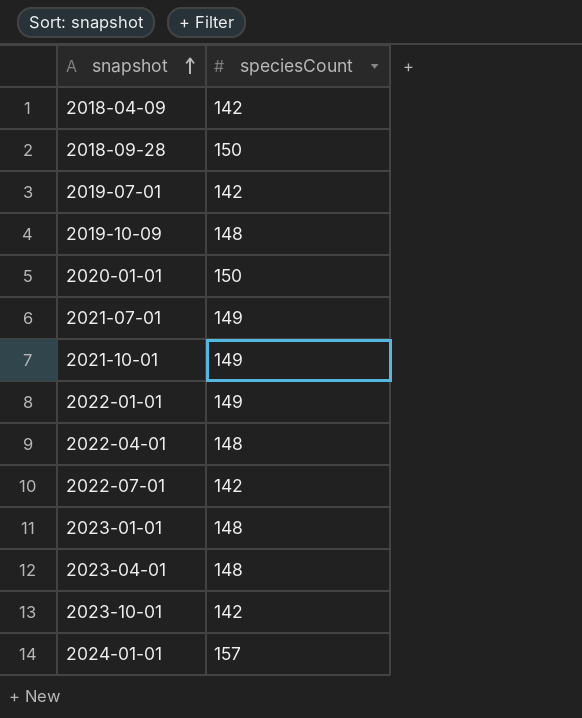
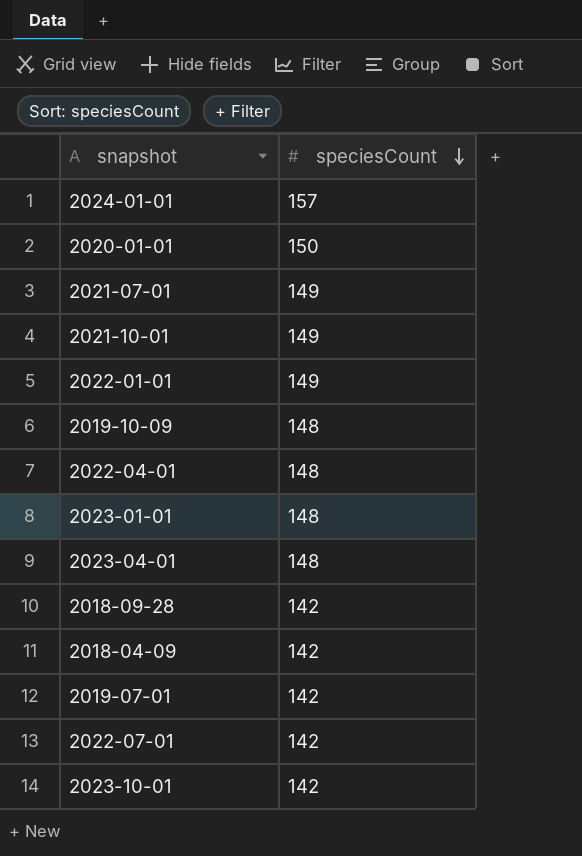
row order: snapshot ascending -> speciesCount descending
2018-09-28 | speciesCount: 150 -> 142

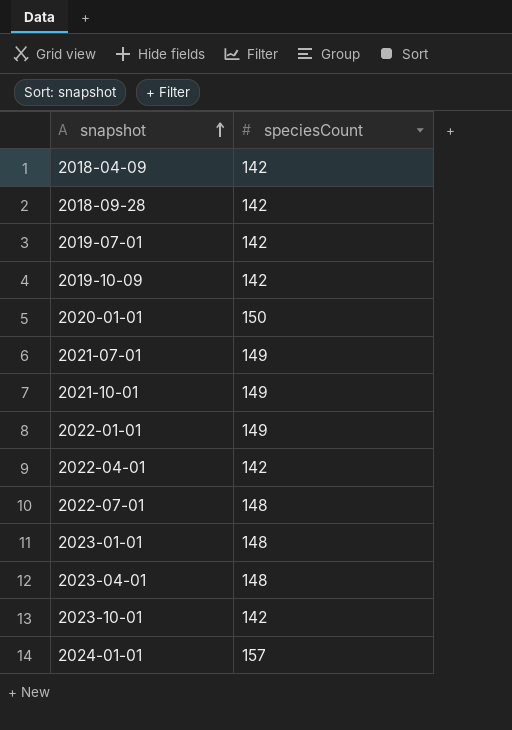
row order: speciesCount descending -> snapshot ascending
2019-10-09 | speciesCount: 148 -> 142
2022-04-01 | speciesCount: 148 -> 142
2022-07-01 | speciesCount: 142 -> 148

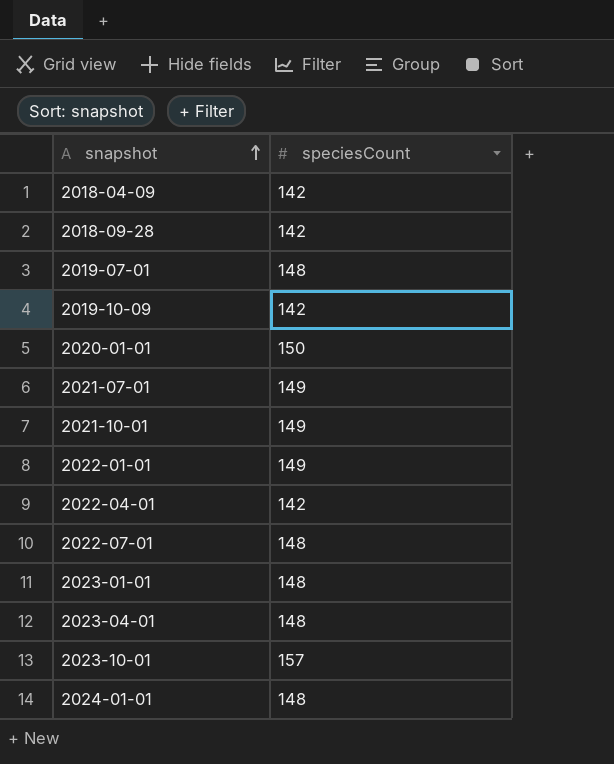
2019-07-01 | speciesCount: 142 -> 148
2023-10-01 | speciesCount: 142 -> 157
2024-01-01 | speciesCount: 157 -> 148

